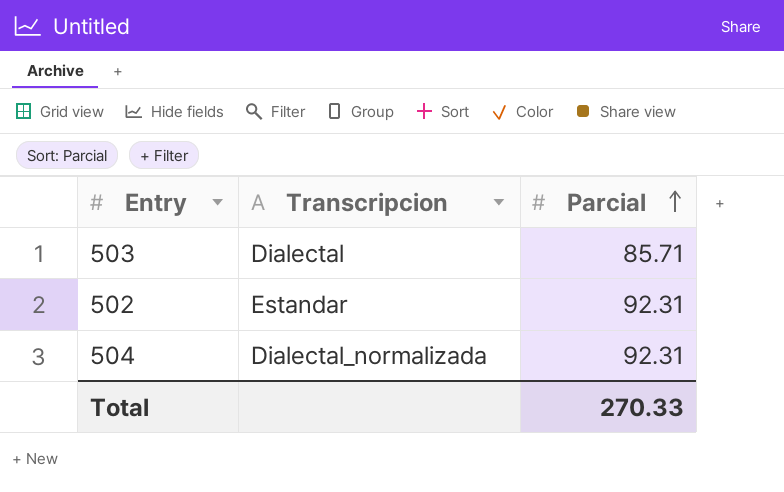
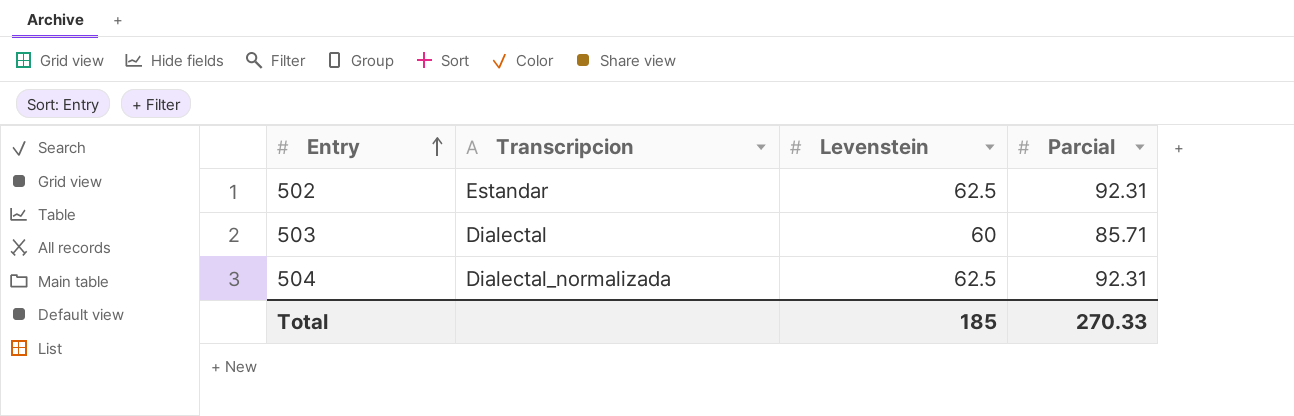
row order: Parcial ascending -> Entry ascending
column Levenstein | position: none -> 3

